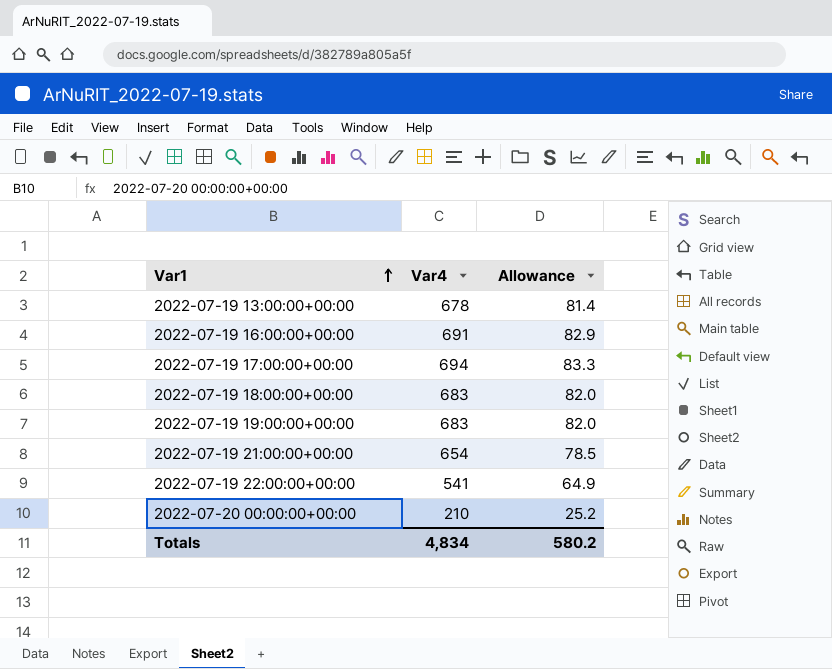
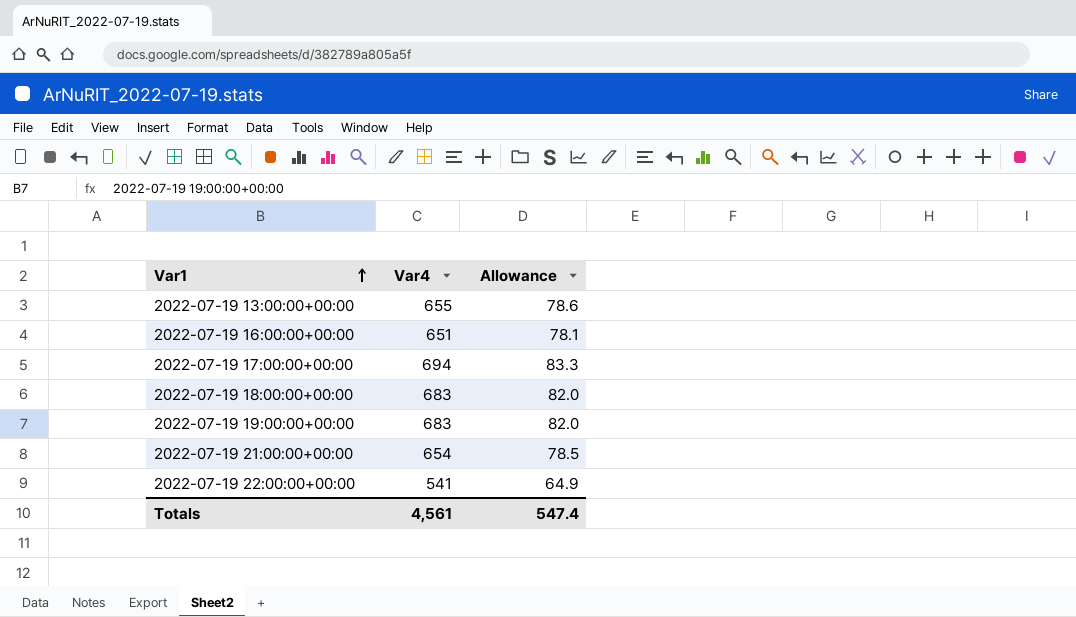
row 2022-07-20 00:00:00+00:00: 210 | 25.2 -> none
2022-07-19 13:00:00+00:00 | Var4: 678 -> 655
2022-07-19 13:00:00+00:00 | Allowance: 81.4 -> 78.6
2022-07-19 16:00:00+00:00 | Var4: 691 -> 651
2022-07-19 16:00:00+00:00 | Allowance: 82.9 -> 78.1
Totals | Var4: 4,834 -> 4,561
Totals | Allowance: 580.2 -> 547.4

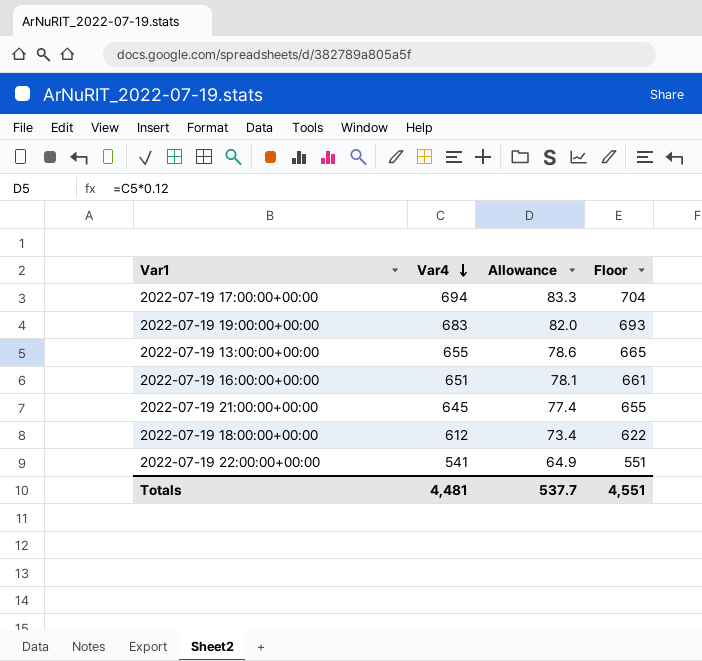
row order: Var1 ascending -> Var4 descending
column Floor | formula: none -> [Var4] + 10
2022-07-19 21:00:00+00:00 | Var4: 654 -> 645
2022-07-19 21:00:00+00:00 | Allowance: 78.5 -> 77.4
2022-07-19 18:00:00+00:00 | Var4: 683 -> 612
2022-07-19 18:00:00+00:00 | Allowance: 82.0 -> 73.4
Totals | Var4: 4,561 -> 4,481
Totals | Allowance: 547.4 -> 537.7

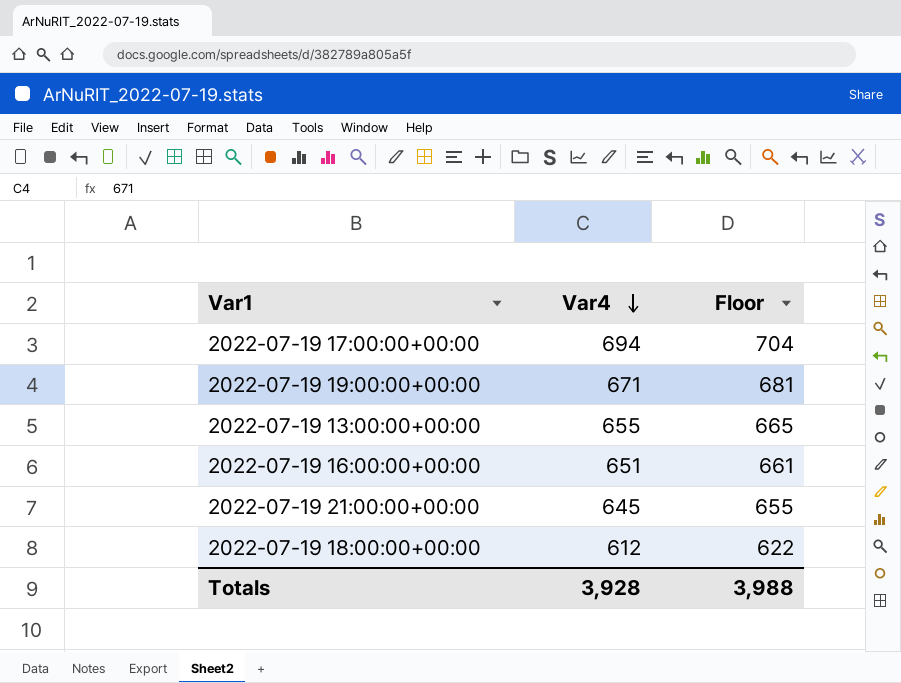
column Allowance | formula: [Var4] * 0.12 -> none
row 2022-07-19 22:00:00+00:00: 541 | 64.9 | 551 -> none
2022-07-19 19:00:00+00:00 | Var4: 683 -> 671
2022-07-19 19:00:00+00:00 | Floor: 693 -> 681
Totals | Var4: 4,481 -> 3,928
Totals | Floor: 4,551 -> 3,988

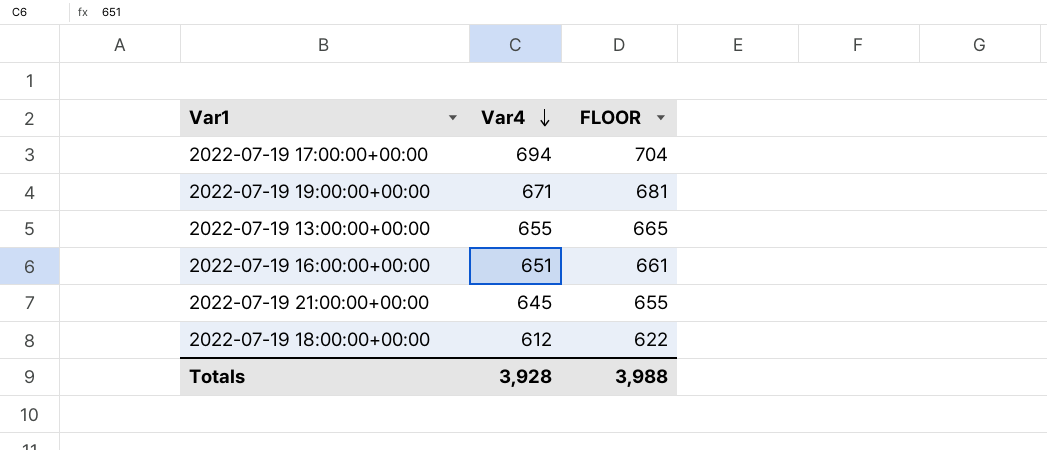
column name: Floor -> FLOOR

